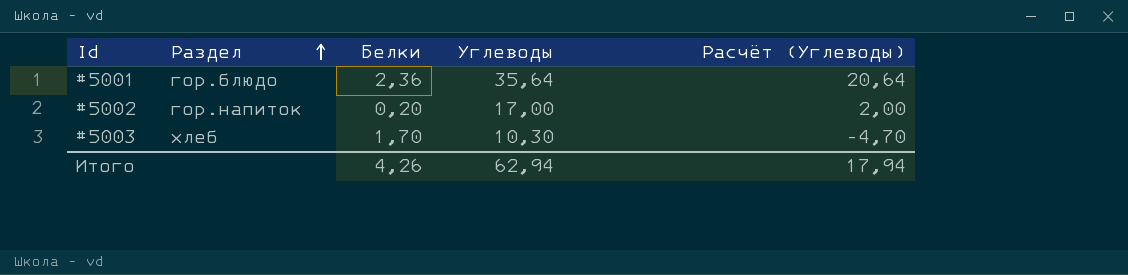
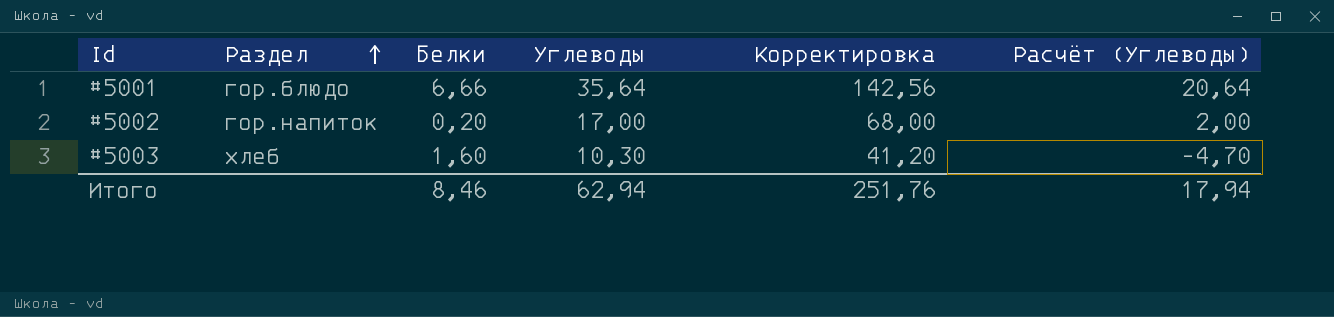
column Корректировка | formula: none -> [Углеводы] * 4
#5001 | Белки: 2,36 -> 6,66
#5003 | Белки: 1,70 -> 1,60
Итого | Белки: 4,26 -> 8,46

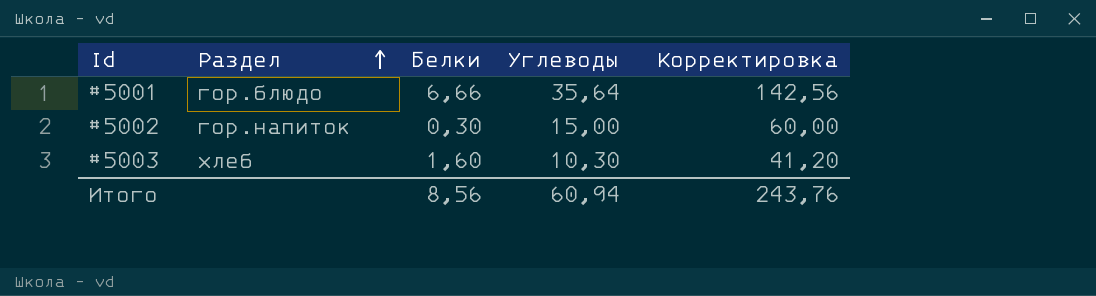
column Расчёт (Углеводы) | formula: [Углеводы] - 15 -> none
#5002 | Белки: 0,20 -> 0,30
#5002 | Углеводы: 17,00 -> 15,00
#5002 | Корректировка: 68,00 -> 60,00
Итого | Белки: 8,46 -> 8,56
Итого | Углеводы: 62,94 -> 60,94
Итого | Корректировка: 251,76 -> 243,76

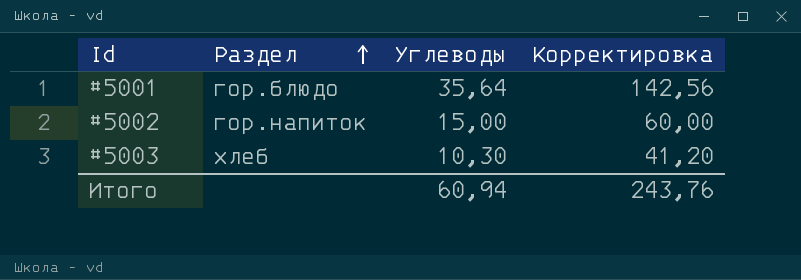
column Белки | position: 3 -> none

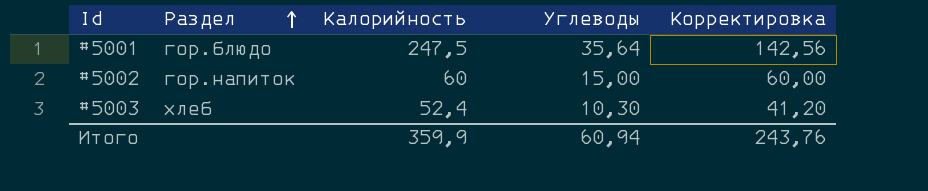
column Калорийность | position: none -> 3

